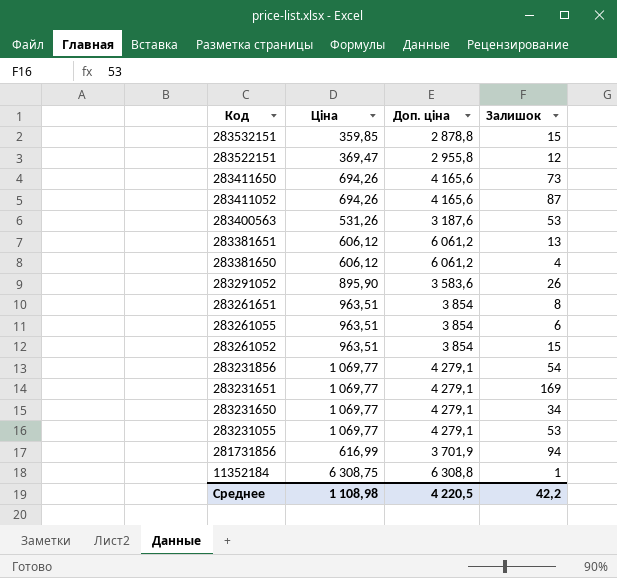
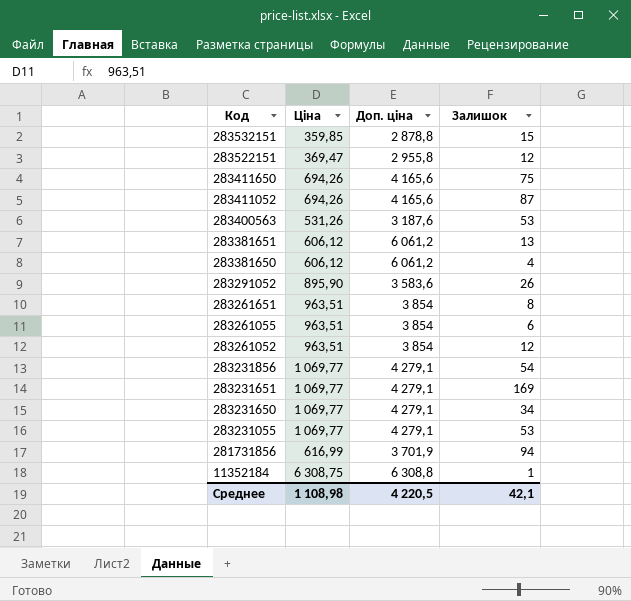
283411650 | Залишок: 73 -> 75
283261052 | Залишок: 15 -> 12
Среднее | Залишок: 42,2 -> 42,1

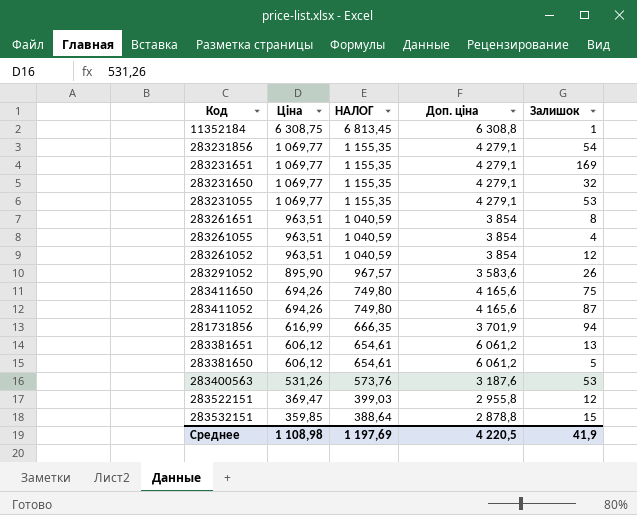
row order: Код descending -> Ціна descending
column НАЛОГ | formula: none -> [Ціна] * 1,08
283231650 | Залишок: 34 -> 32
283261055 | Залишок: 6 -> 4
283381650 | Залишок: 4 -> 5
Среднее | Залишок: 42,1 -> 41,9

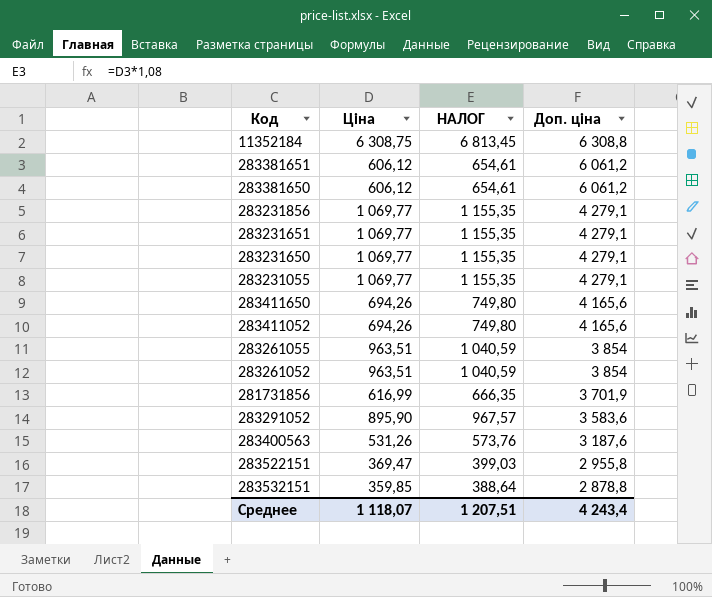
row order: Ціна descending -> Доп. ціна descending
column Залишок | position: 5 -> none
row 283261651: 963,51 | 1 040,59 | 3 854 | 8 -> none
Среднее | Ціна: 1 108,98 -> 1 118,07
Среднее | НАЛОГ: 1 197,69 -> 1 207,51
Среднее | Доп. ціна: 4 220,5 -> 4 243,4

